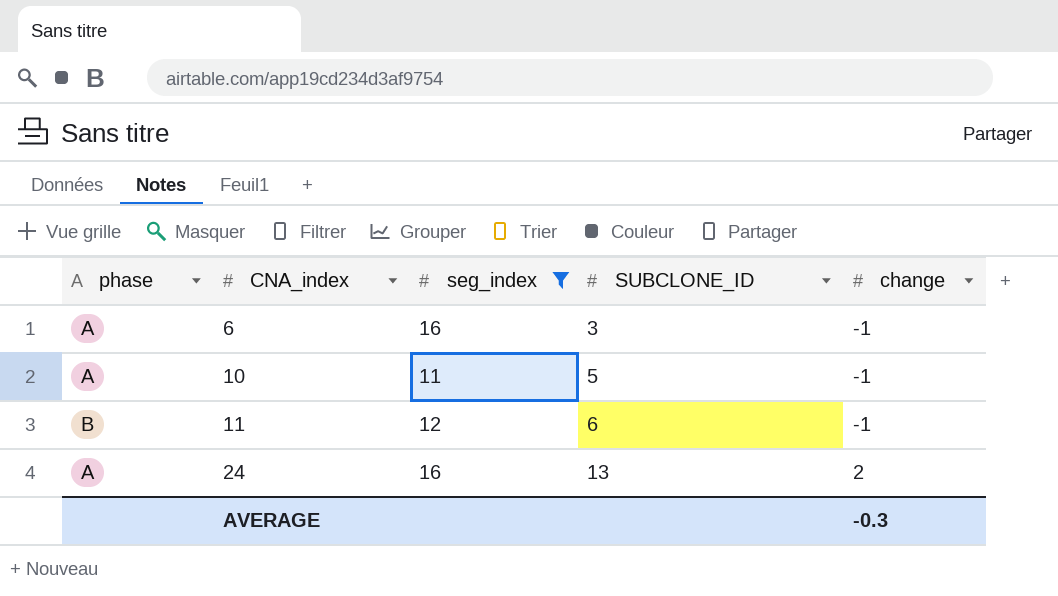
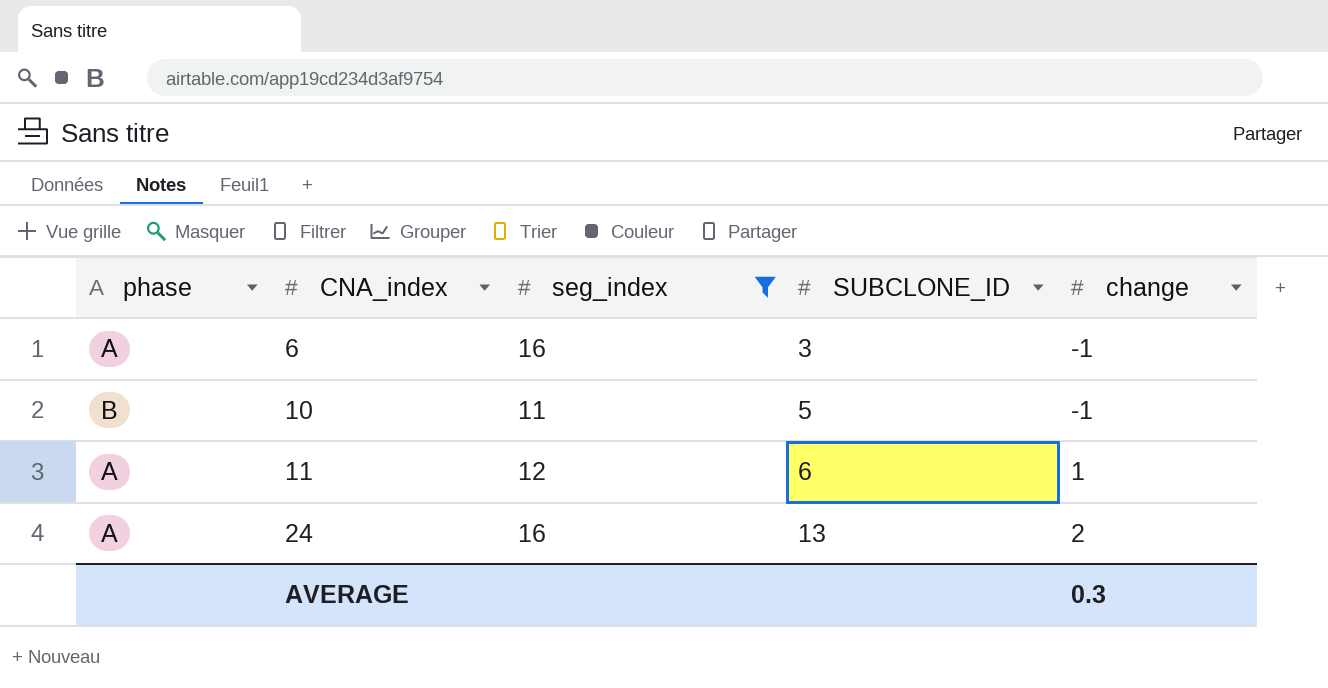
10 | phase: A -> B
11 | phase: B -> A
11 | change: -1 -> 1
AVERAGE | change: -0.3 -> 0.3

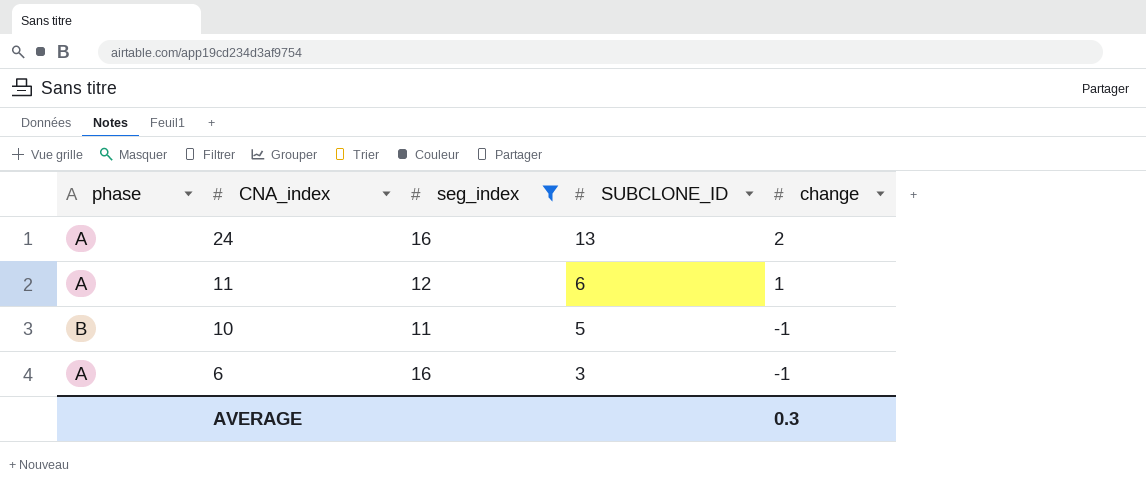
row order: CNA_index ascending -> CNA_index descending

